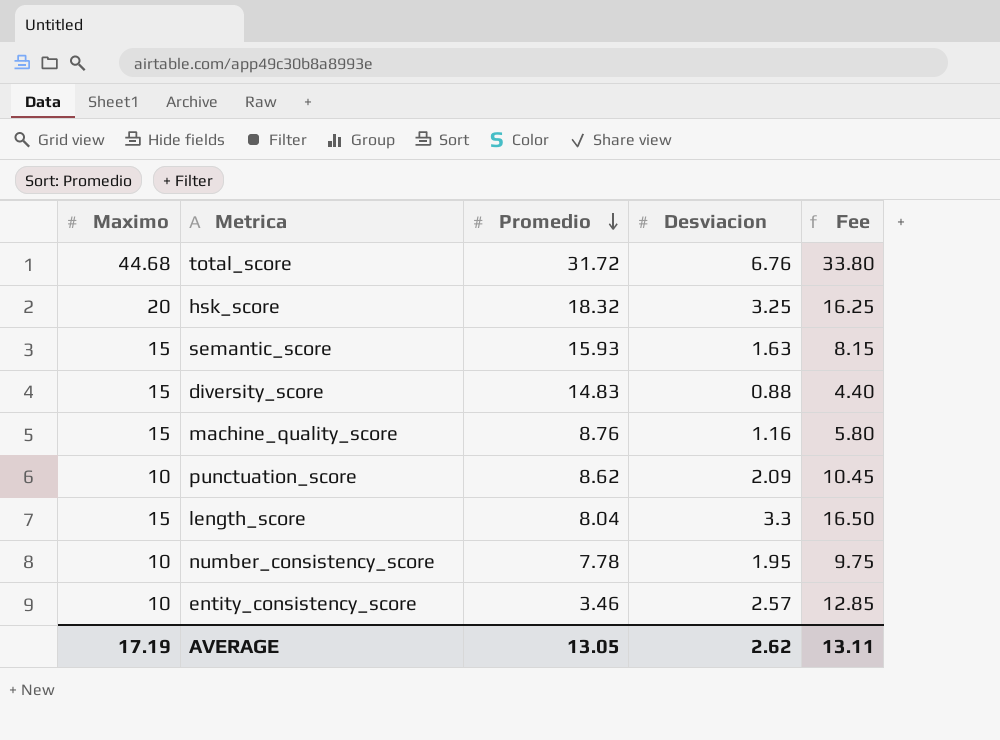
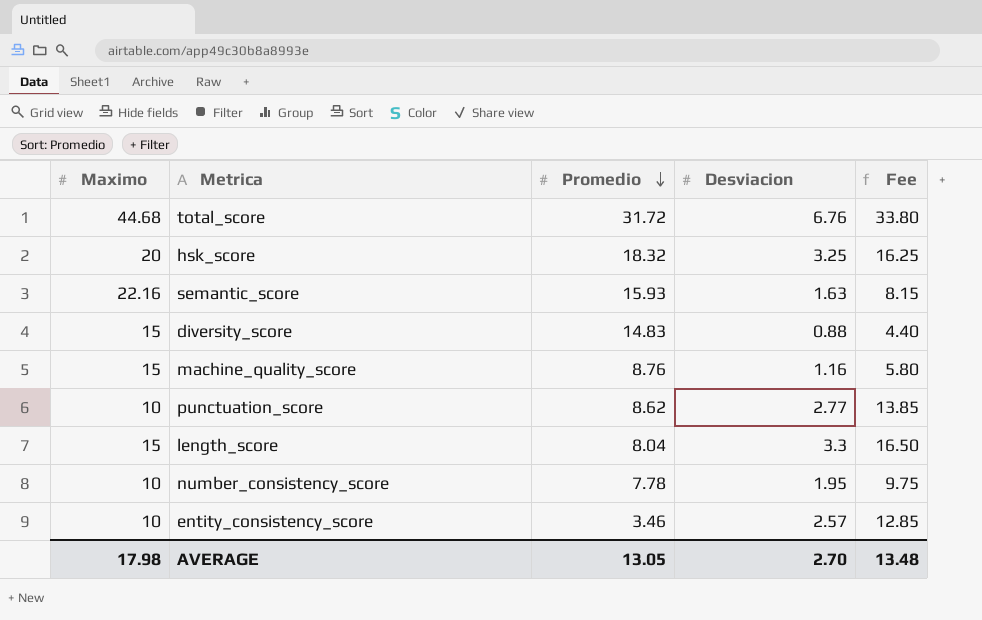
semantic_score | Maximo: 15 -> 22.16
punctuation_score | Desviacion: 2.09 -> 2.77
punctuation_score | Fee: 10.45 -> 13.85
AVERAGE | Maximo: 17.19 -> 17.98
AVERAGE | Desviacion: 2.62 -> 2.70
AVERAGE | Fee: 13.11 -> 13.48

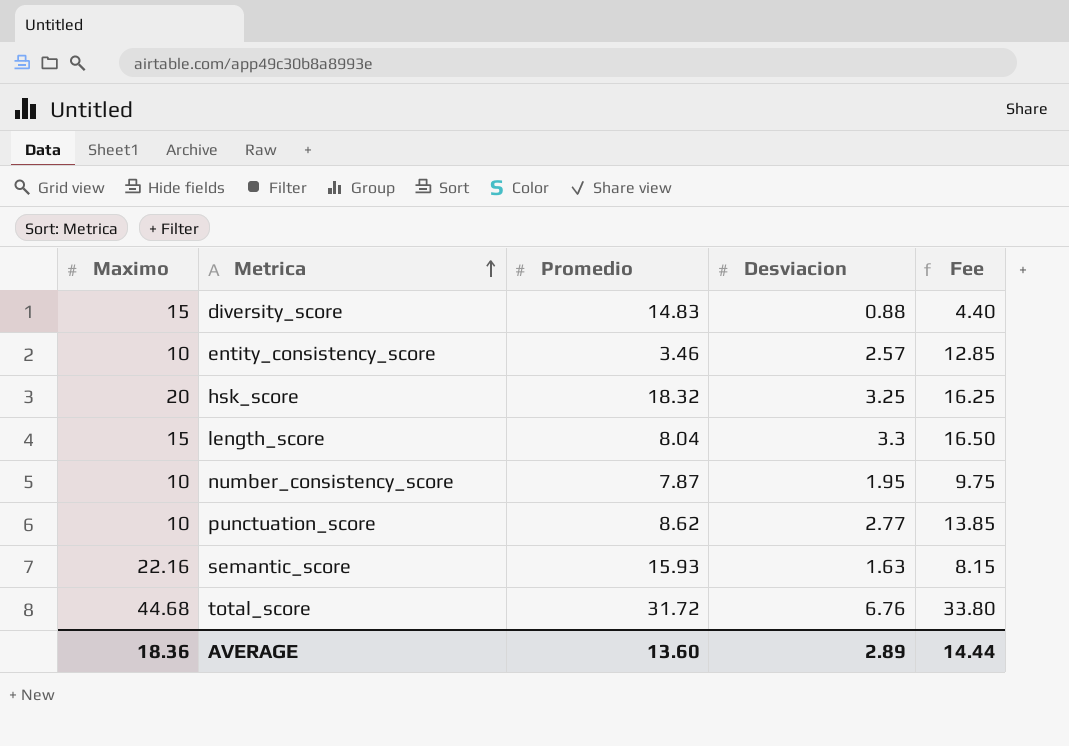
row order: Promedio descending -> Metrica ascending
row machine_quality_score: 15 | 8.76 | 1.16 | 5.80 -> none
number_consistency_score | Promedio: 7.78 -> 7.87
AVERAGE | Maximo: 17.98 -> 18.36
AVERAGE | Promedio: 13.05 -> 13.60
AVERAGE | Desviacion: 2.70 -> 2.89
AVERAGE | Fee: 13.48 -> 14.44

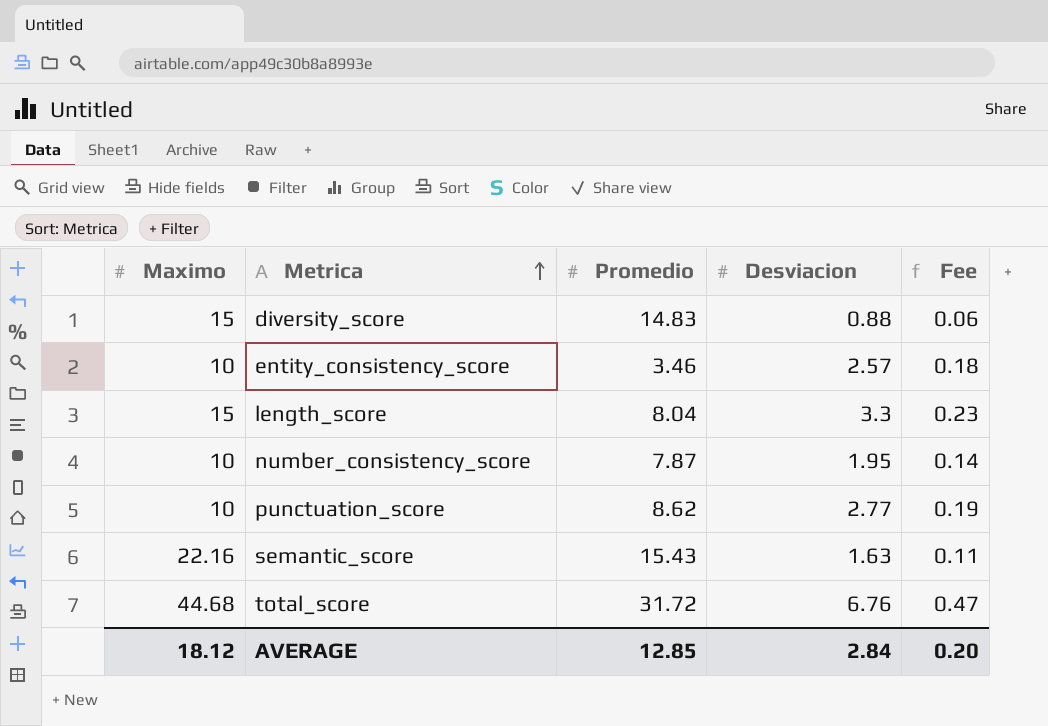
column Fee | formula: [Desviacion] * 5 -> [Desviacion] * 0.07
row hsk_score: 20 | 18.32 | 3.25 | 16.25 -> none
semantic_score | Promedio: 15.93 -> 15.43
AVERAGE | Maximo: 18.36 -> 18.12
AVERAGE | Promedio: 13.60 -> 12.85
AVERAGE | Desviacion: 2.89 -> 2.84
AVERAGE | Fee: 14.44 -> 0.20

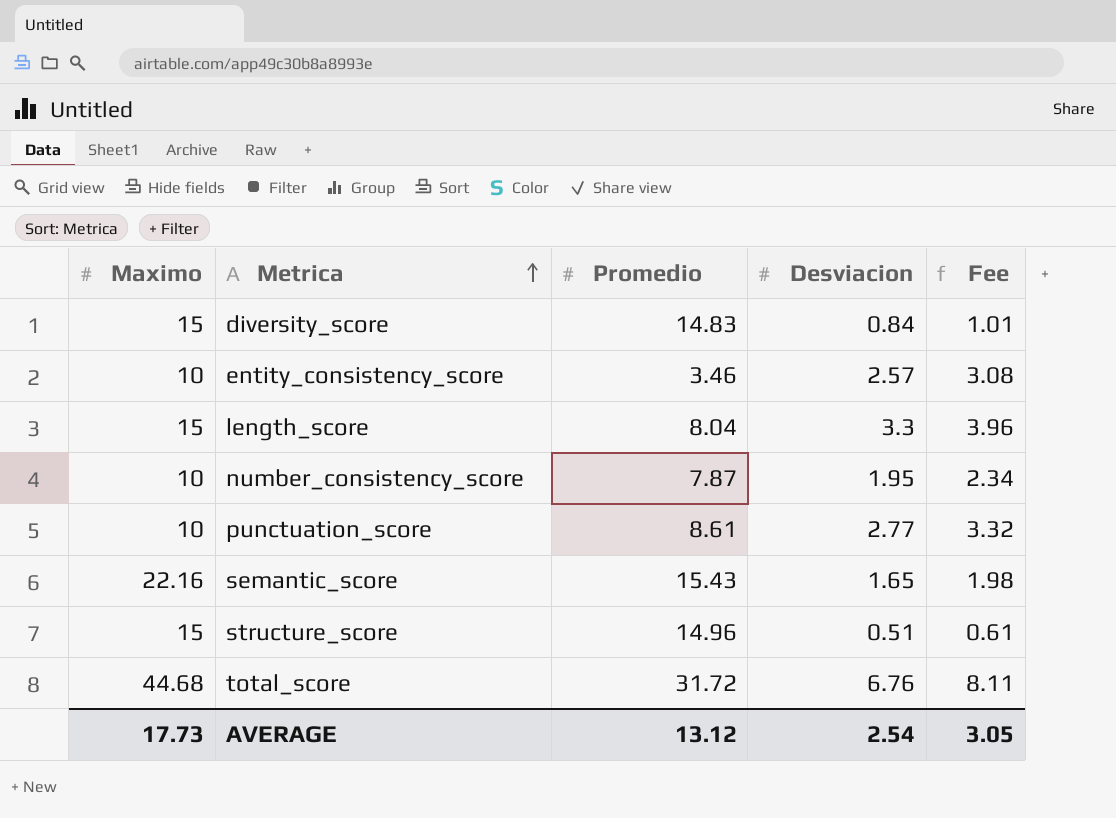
column Fee | formula: [Desviacion] * 0.07 -> [Desviacion] * 1.2
diversity_score | Desviacion: 0.88 -> 0.84
punctuation_score | Promedio: 8.62 -> 8.61
semantic_score | Desviacion: 1.63 -> 1.65
row structure_score: none -> 15 | 14.96 | 0.51 | 0.61
AVERAGE | Maximo: 18.12 -> 17.73
AVERAGE | Promedio: 12.85 -> 13.12
AVERAGE | Desviacion: 2.84 -> 2.54
AVERAGE | Fee: 0.20 -> 3.05

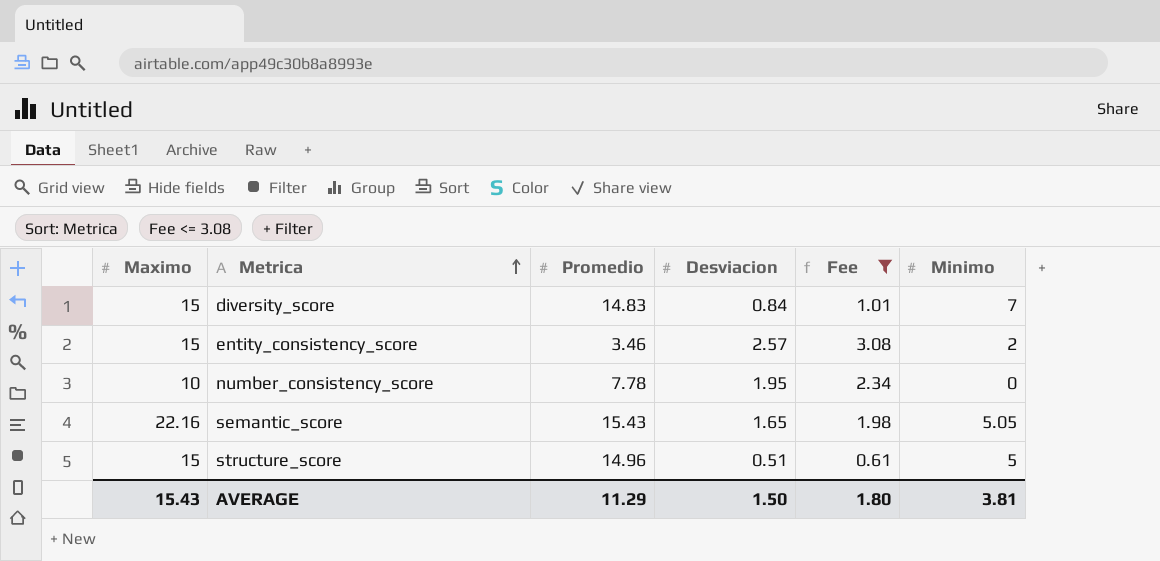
filter: none -> Fee <= 3.08
column Minimo | position: none -> 6
entity_consistency_score | Maximo: 10 -> 15
number_consistency_score | Promedio: 7.87 -> 7.78
AVERAGE | Maximo: 17.73 -> 15.43
AVERAGE | Promedio: 13.12 -> 11.29
AVERAGE | Desviacion: 2.54 -> 1.50
AVERAGE | Fee: 3.05 -> 1.80

